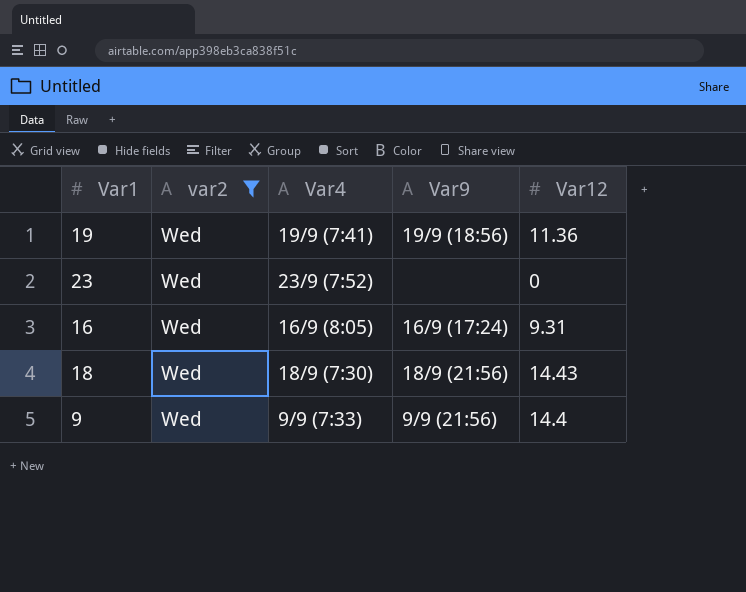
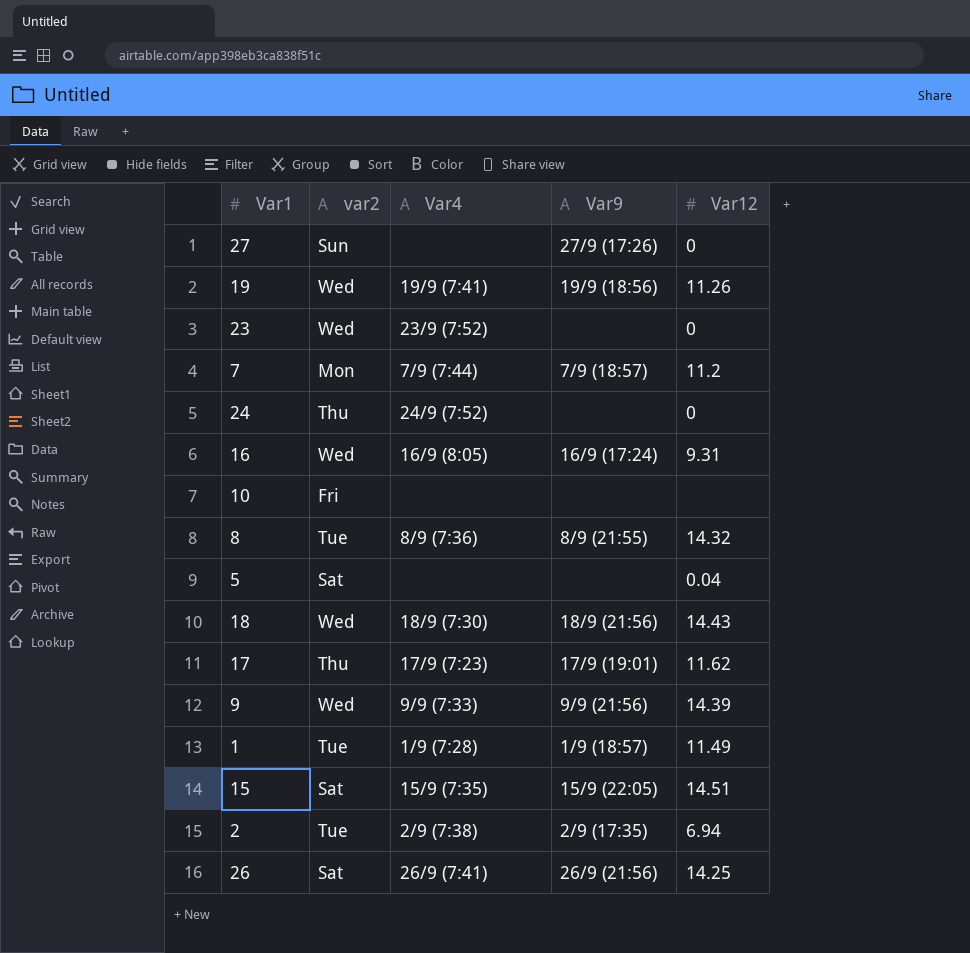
filter: var2 = Wed -> none
19 | Var12: 11.36 -> 11.26
9 | Var12: 14.4 -> 14.39

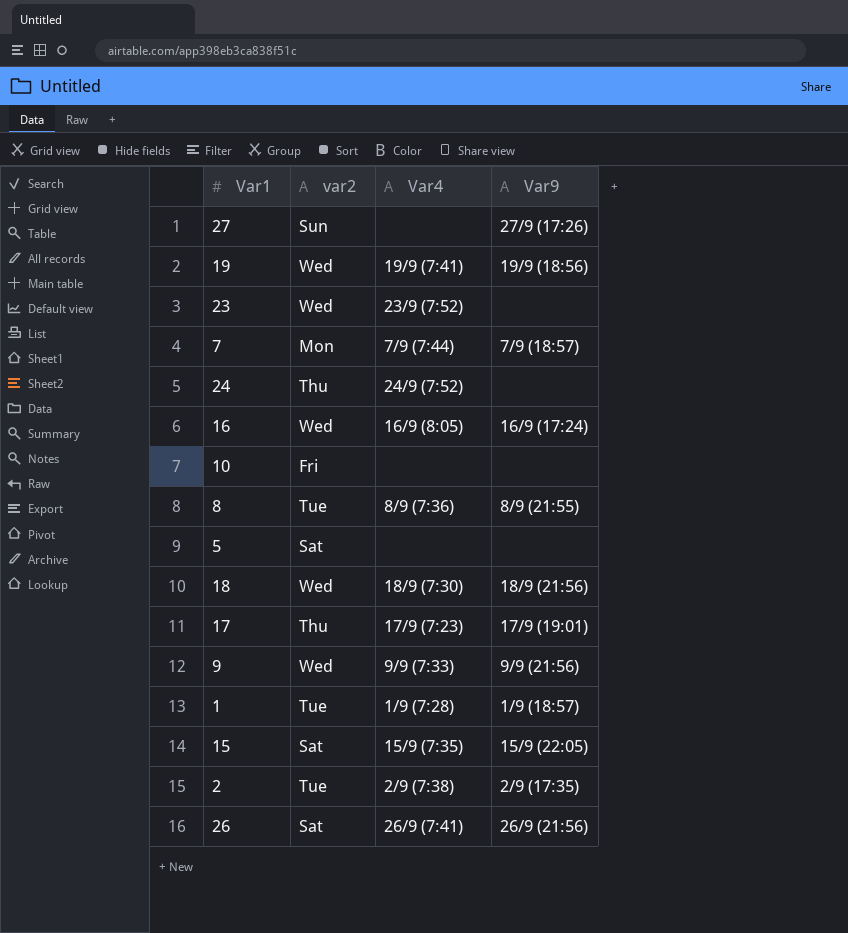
column Var12 | position: 5 -> none

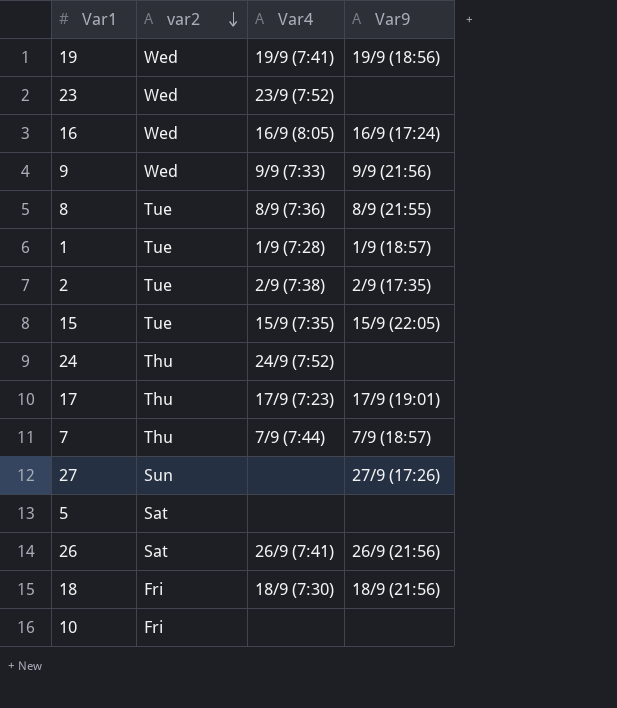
row order: none -> var2 descending
15 | var2: Sat -> Tue
7 | var2: Mon -> Thu
18 | var2: Wed -> Fri

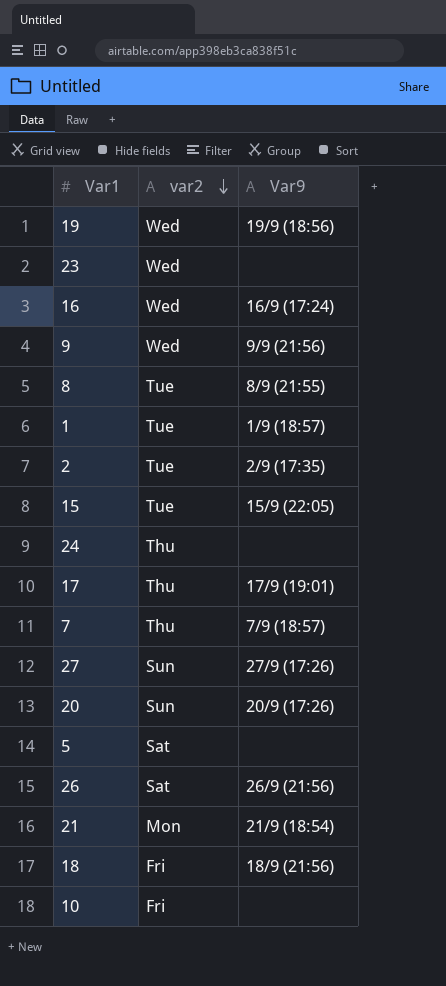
column Var4 | position: 3 -> none
row 20: none -> Sun | 20/9 (17:26)
row 21: none -> Mon | 21/9 (18:54)

